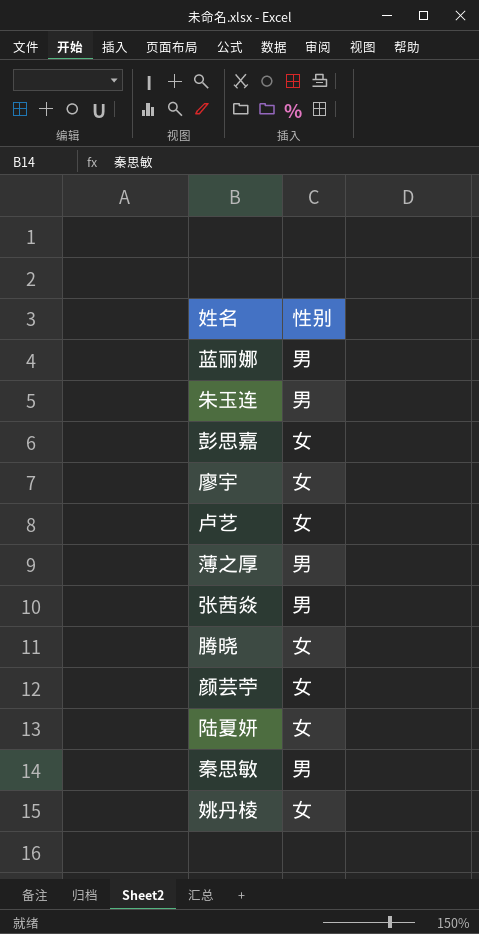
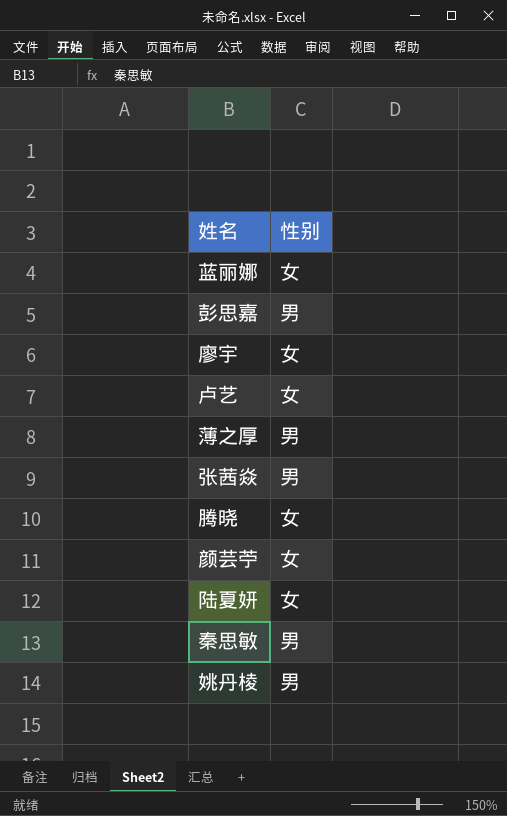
row 朱玉连: 男 -> none
蓝丽娜 | 性别: 男 -> 女
彭思嘉 | 性别: 女 -> 男
姚丹棱 | 性别: 女 -> 男

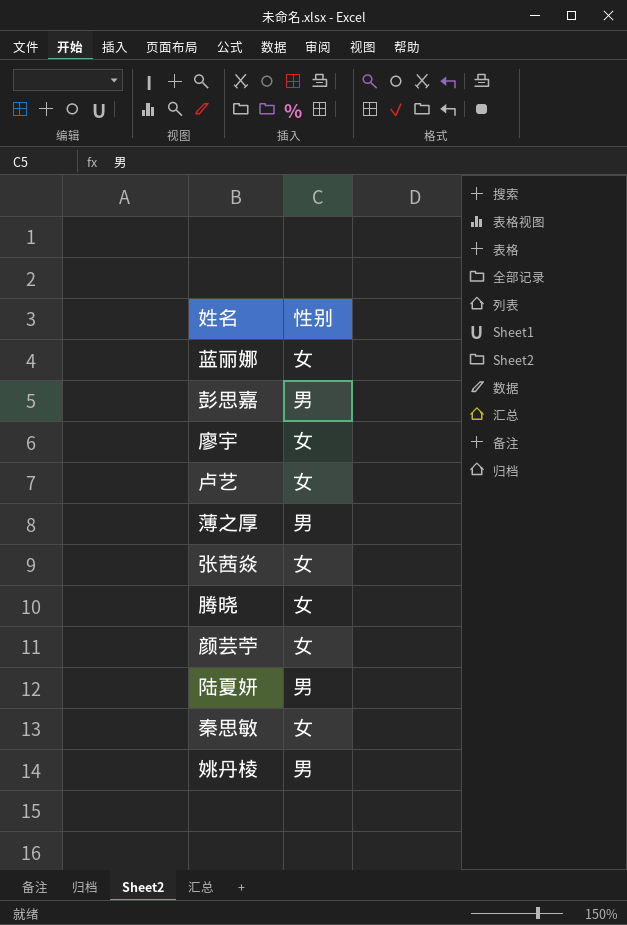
张茜焱 | 性别: 男 -> 女
陆夏妍 | 性别: 女 -> 男
秦思敏 | 性别: 男 -> 女

